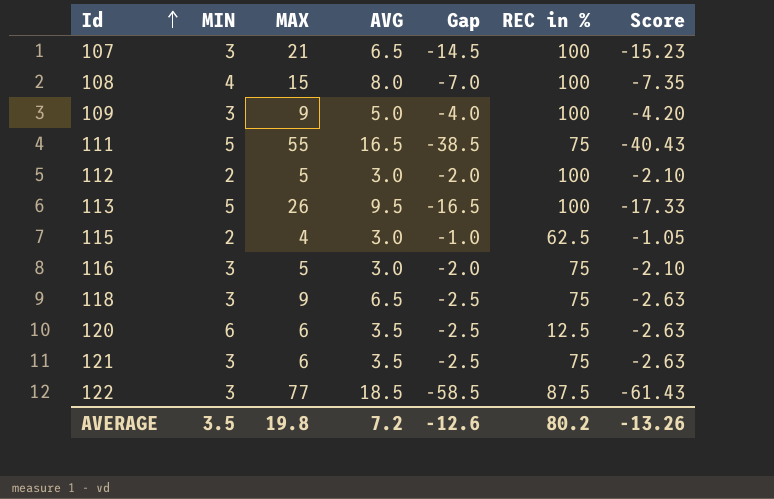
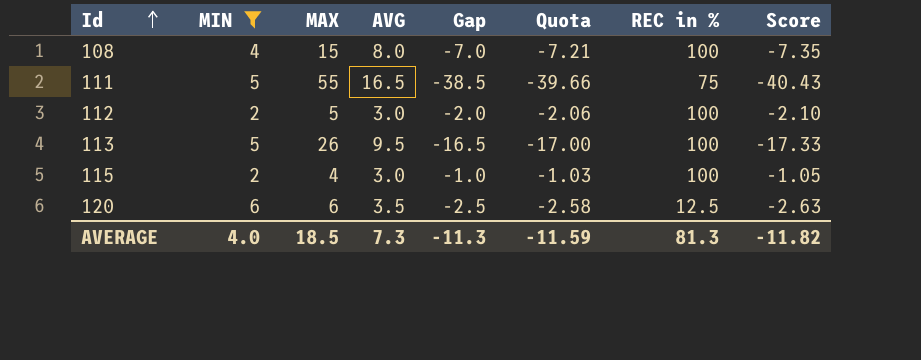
filter: none -> MIN != 3
column Quota | formula: none -> [Gap] * 1.03
115 | REC in %: 62.5 -> 100
AVERAGE | MIN: 3.5 -> 4.0
AVERAGE | MAX: 19.8 -> 18.5
AVERAGE | AVG: 7.2 -> 7.3
AVERAGE | Gap: -12.6 -> -11.3
AVERAGE | REC in %: 80.2 -> 81.3
AVERAGE | Score: -13.26 -> -11.82

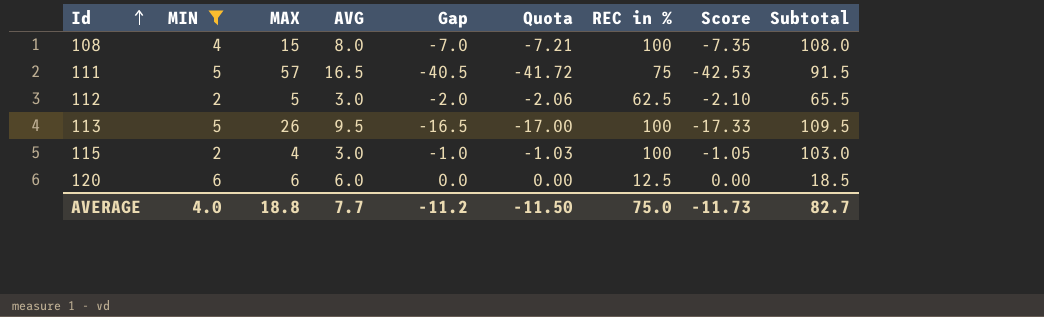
column Subtotal | formula: none -> [AVG] + [REC in %]
111 | MAX: 55 -> 57
111 | Gap: -38.5 -> -40.5
111 | Quota: -39.66 -> -41.72
111 | Score: -40.43 -> -42.53
112 | REC in %: 100 -> 62.5
120 | AVG: 3.5 -> 6.0
120 | Gap: -2.5 -> 0.0
120 | Quota: -2.58 -> 0.00
120 | Score: -2.63 -> 0.00
AVERAGE | MAX: 18.5 -> 18.8
AVERAGE | AVG: 7.3 -> 7.7
AVERAGE | Gap: -11.3 -> -11.2
AVERAGE | Quota: -11.59 -> -11.50
AVERAGE | REC in %: 81.3 -> 75.0
AVERAGE | Score: -11.82 -> -11.73

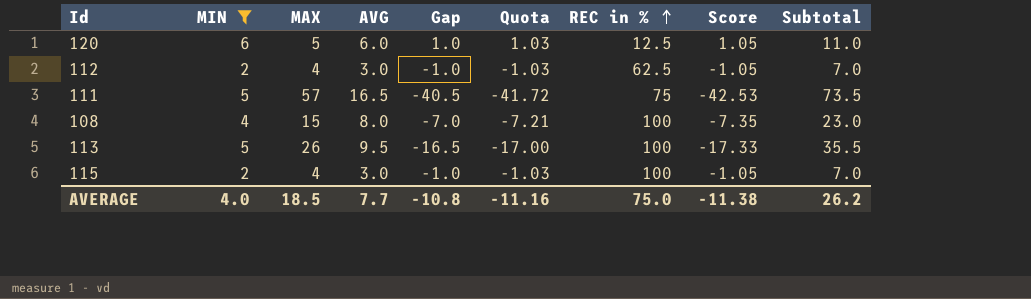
row order: Id ascending -> REC in % ascending
column Subtotal | formula: [AVG] + [REC in %] -> [MAX] + [AVG]
120 | MAX: 6 -> 5
120 | Gap: 0.0 -> 1.0
120 | Quota: 0.00 -> 1.03
120 | Score: 0.00 -> 1.05
112 | MAX: 5 -> 4
112 | Gap: -2.0 -> -1.0
112 | Quota: -2.06 -> -1.03
112 | Score: -2.10 -> -1.05
AVERAGE | MAX: 18.8 -> 18.5
AVERAGE | Gap: -11.2 -> -10.8
AVERAGE | Quota: -11.50 -> -11.16
AVERAGE | Score: -11.73 -> -11.38
AVERAGE | Subtotal: 82.7 -> 26.2

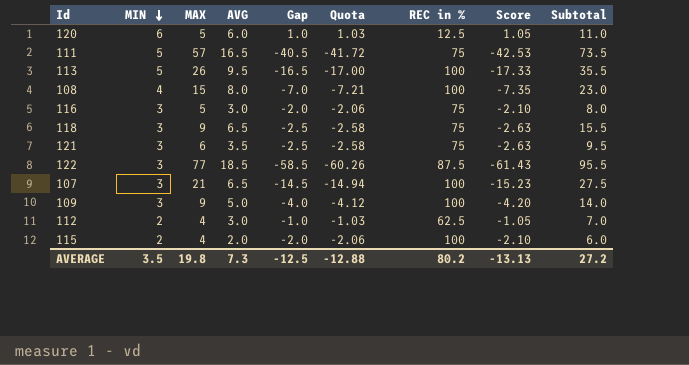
filter: MIN != 3 -> none
row order: REC in % ascending -> MIN descending
115 | AVG: 3.0 -> 2.0
115 | Gap: -1.0 -> -2.0
115 | Quota: -1.03 -> -2.06
115 | Score: -1.05 -> -2.10
115 | Subtotal: 7.0 -> 6.0
AVERAGE | MIN: 4.0 -> 3.5
AVERAGE | MAX: 18.5 -> 19.8
AVERAGE | AVG: 7.7 -> 7.3
AVERAGE | Gap: -10.8 -> -12.5
AVERAGE | Quota: -11.16 -> -12.88
AVERAGE | REC in %: 75.0 -> 80.2
AVERAGE | Score: -11.38 -> -13.13
AVERAGE | Subtotal: 26.2 -> 27.2

